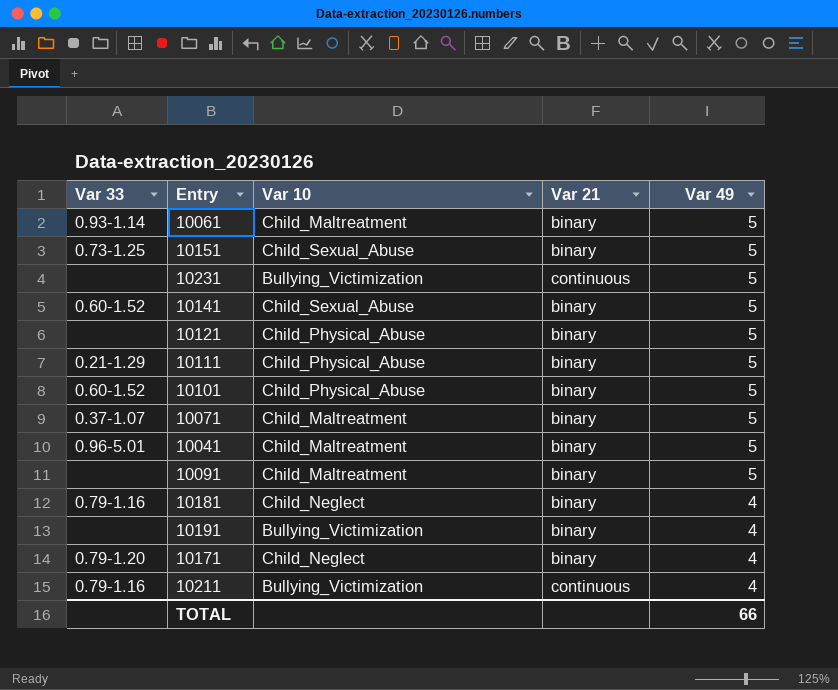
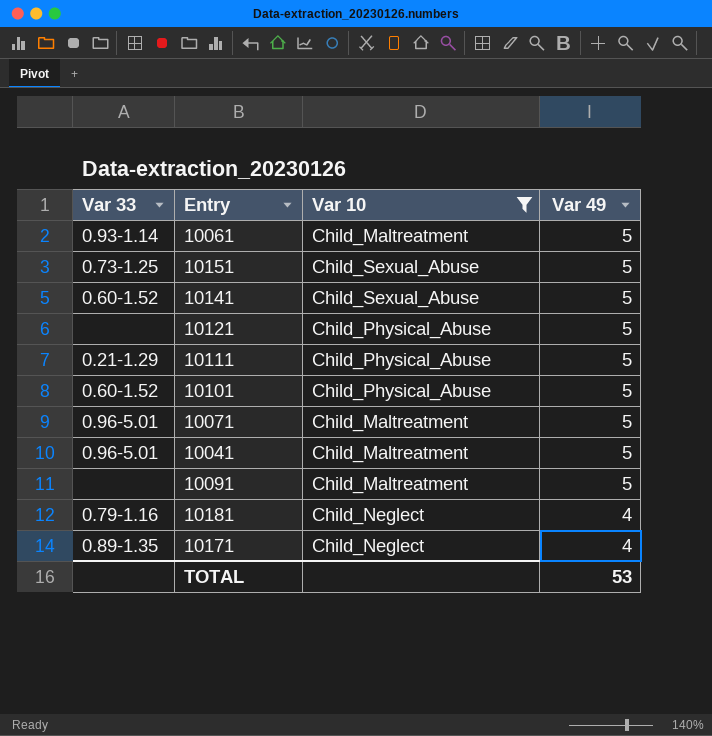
filter: none -> Var 10 != Bullying_Victimization
column Var 21 | position: 4 -> none
10071 | Var 33: 0.37-1.07 -> 0.96-5.01
10171 | Var 33: 0.79-1.20 -> 0.89-1.35
TOTAL | Var 49: 66 -> 53

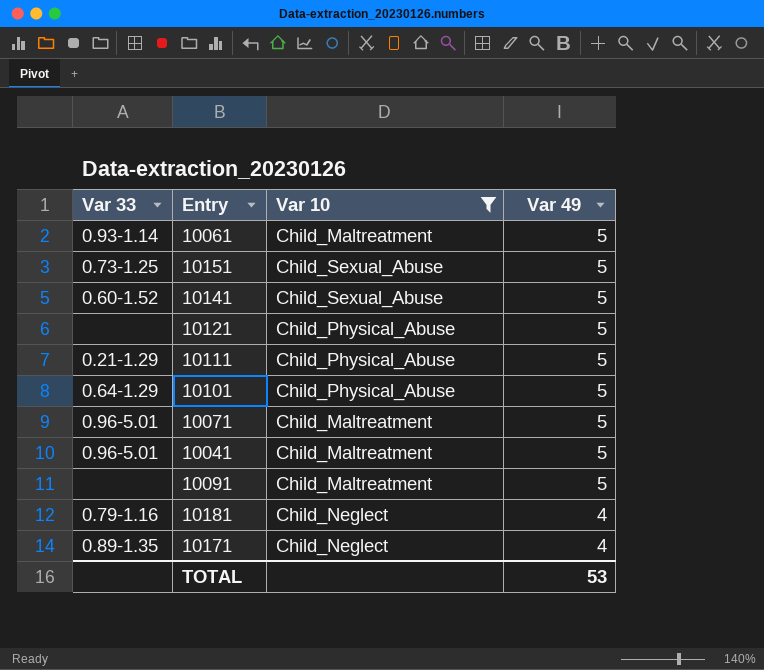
10101 | Var 33: 0.60-1.52 -> 0.64-1.29

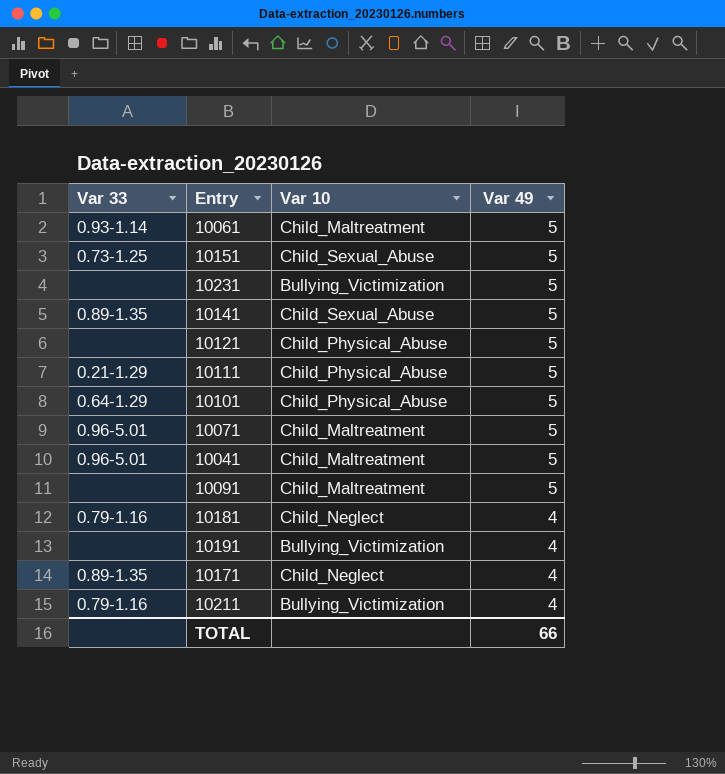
filter: Var 10 != Bullying_Victimization -> none
10141 | Var 33: 0.60-1.52 -> 0.89-1.35
TOTAL | Var 49: 53 -> 66

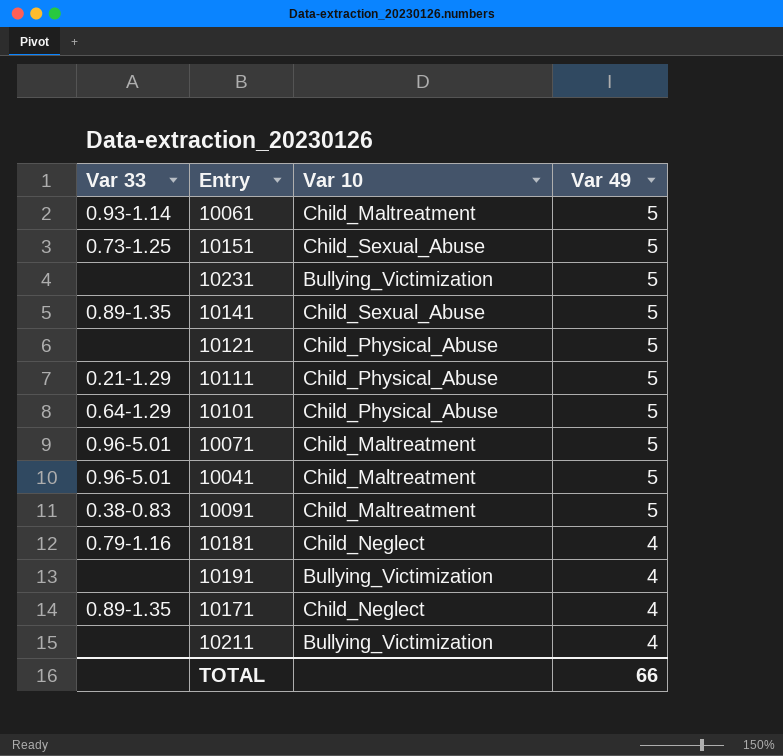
10091 | Var 33: none -> 0.38-0.83
10211 | Var 33: 0.79-1.16 -> none

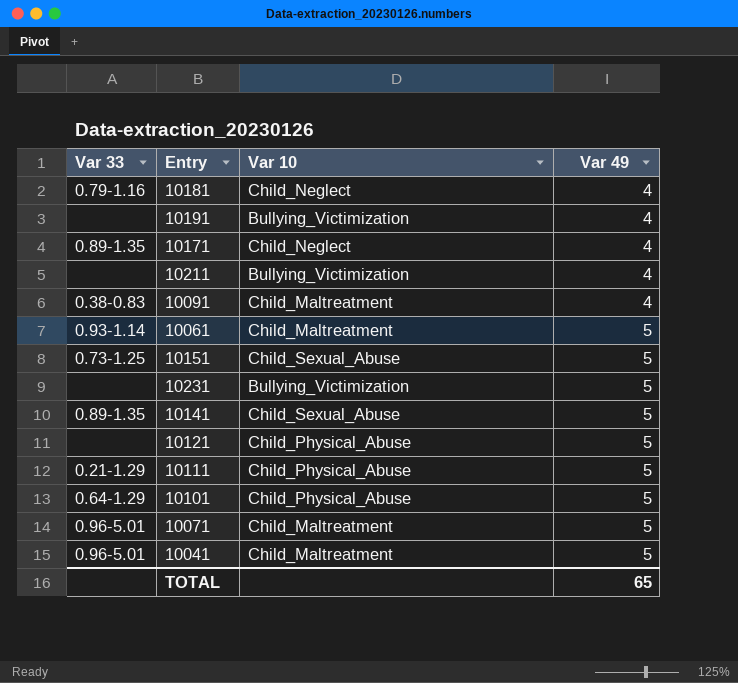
row order: Var 49 descending -> Var 49 ascending
10091 | Var 49: 5 -> 4
TOTAL | Var 49: 66 -> 65

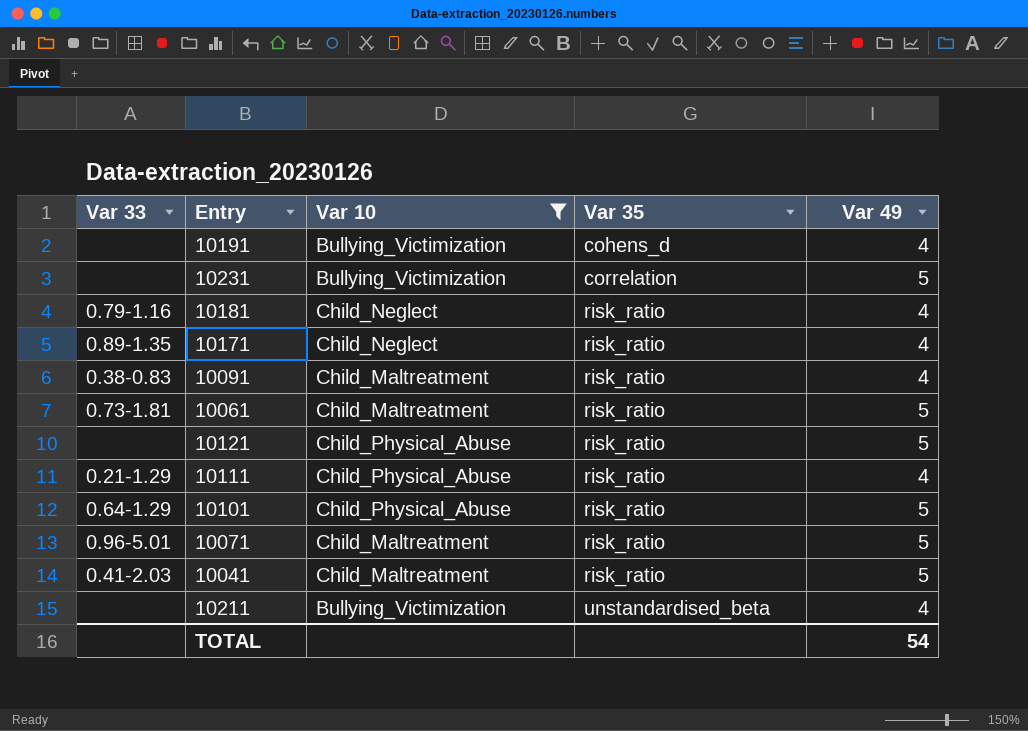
filter: none -> Var 10 != Child_Sexual_Abuse
row order: Var 49 ascending -> Var 35 ascending
column Var 35 | position: none -> 4
10061 | Var 33: 0.93-1.14 -> 0.73-1.81
10111 | Var 49: 5 -> 4
10041 | Var 33: 0.96-5.01 -> 0.41-2.03
TOTAL | Var 49: 65 -> 54

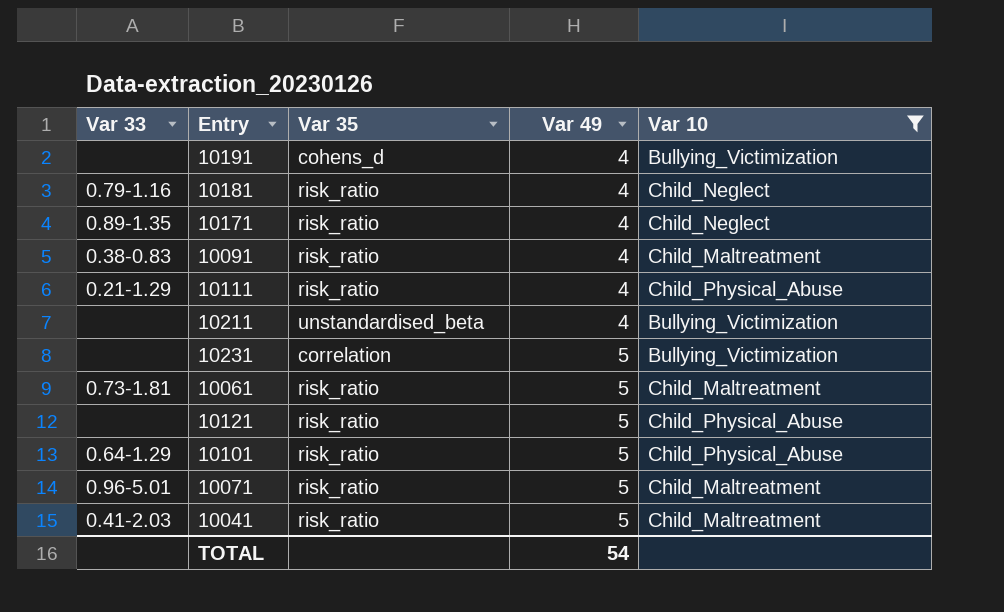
row order: Var 35 ascending -> Var 49 ascending
column Var 10 | position: 3 -> 5

